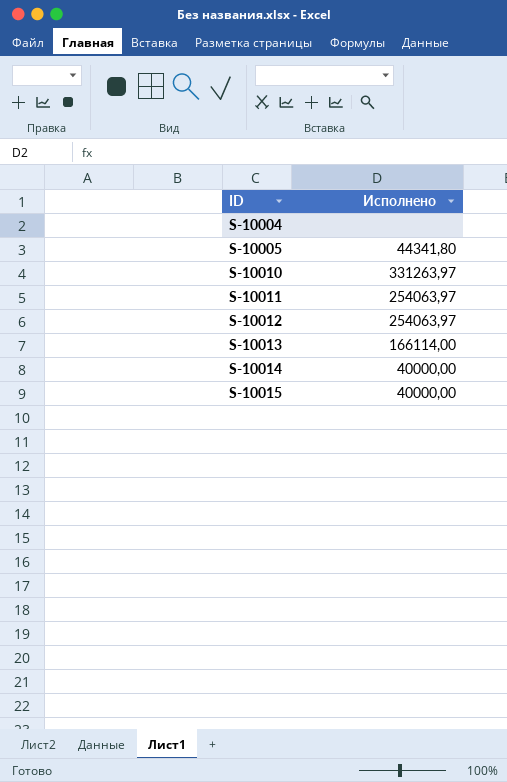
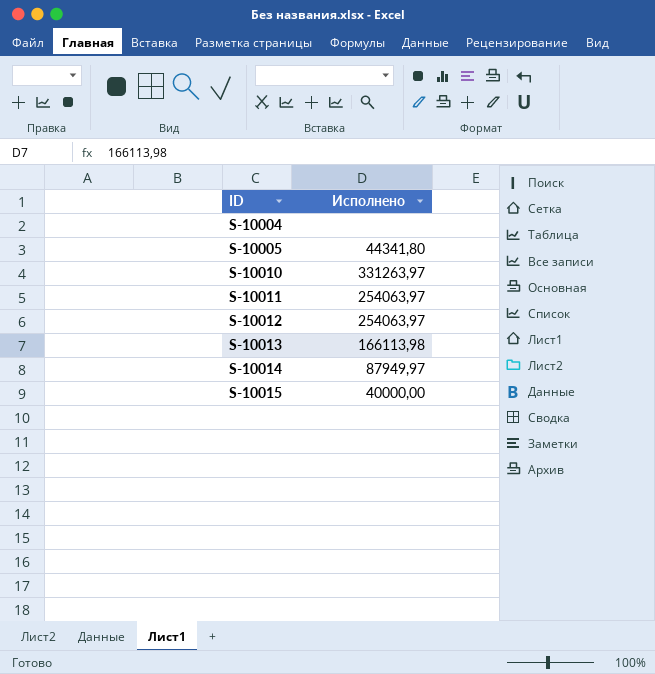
S-10013 | Исполнено: 166114,00 -> 166113,98
S-10014 | Исполнено: 40000,00 -> 87949,97

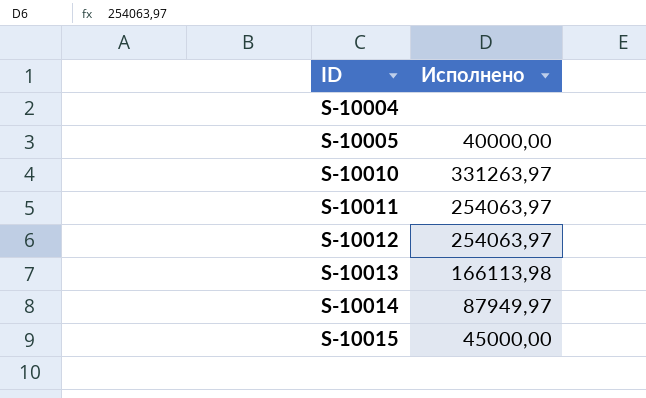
S-10005 | Исполнено: 44341,80 -> 40000,00
S-10015 | Исполнено: 40000,00 -> 45000,00

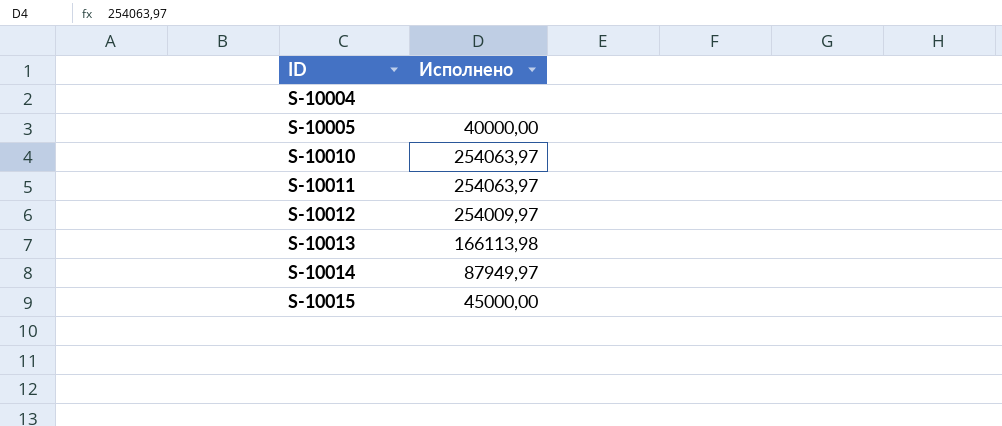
S-10010 | Исполнено: 331263,97 -> 254063,97
S-10012 | Исполнено: 254063,97 -> 254009,97

